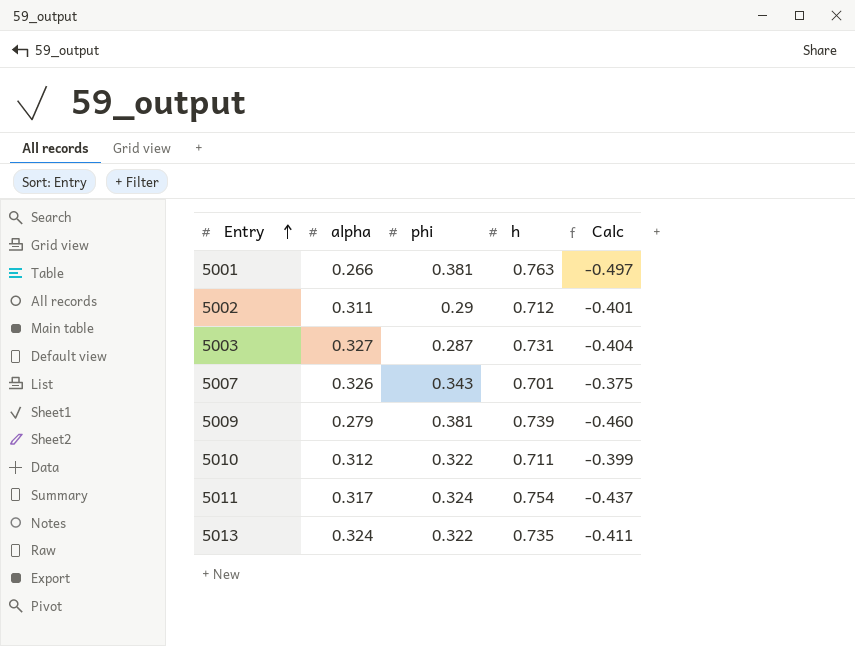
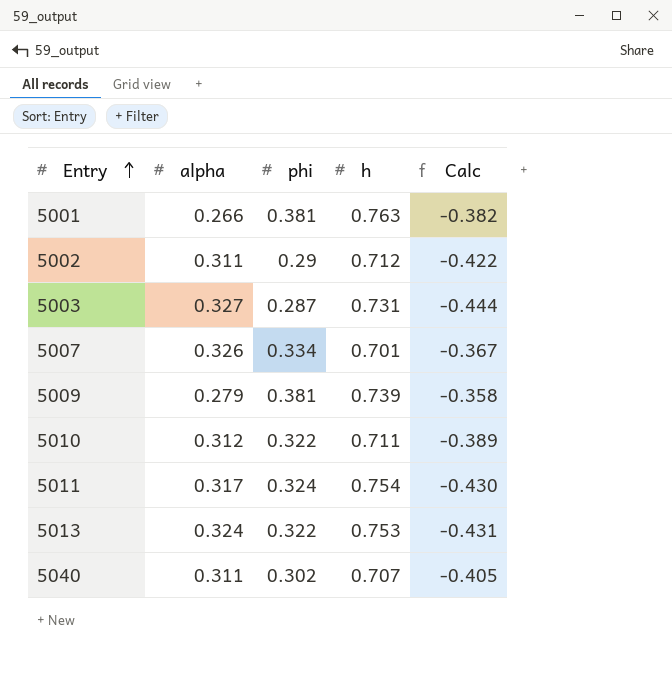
column Calc | formula: [alpha] - [h] -> [phi] - [h]
5007 | phi: 0.343 -> 0.334
5013 | h: 0.735 -> 0.753
row 5040: none -> 0.311 | 0.302 | 0.707 | -0.405

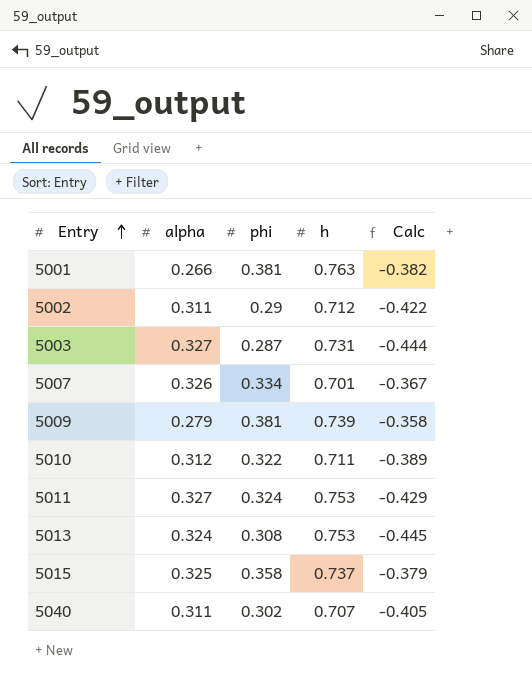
5011 | alpha: 0.317 -> 0.327
5011 | h: 0.754 -> 0.753
5011 | Calc: -0.430 -> -0.429
5013 | phi: 0.322 -> 0.308
5013 | Calc: -0.431 -> -0.445
row 5015: none -> 0.325 | 0.358 | 0.737 | -0.379

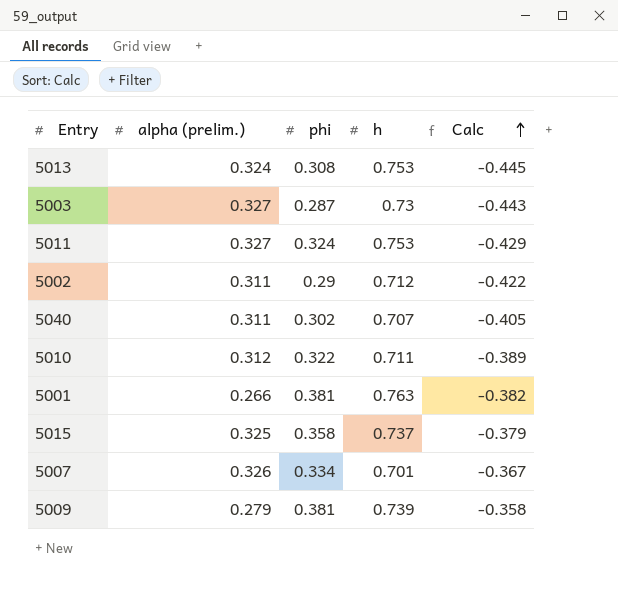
row order: Entry ascending -> Calc ascending
column name: alpha -> alpha (prelim.)
5003 | h: 0.731 -> 0.73
5003 | Calc: -0.444 -> -0.443

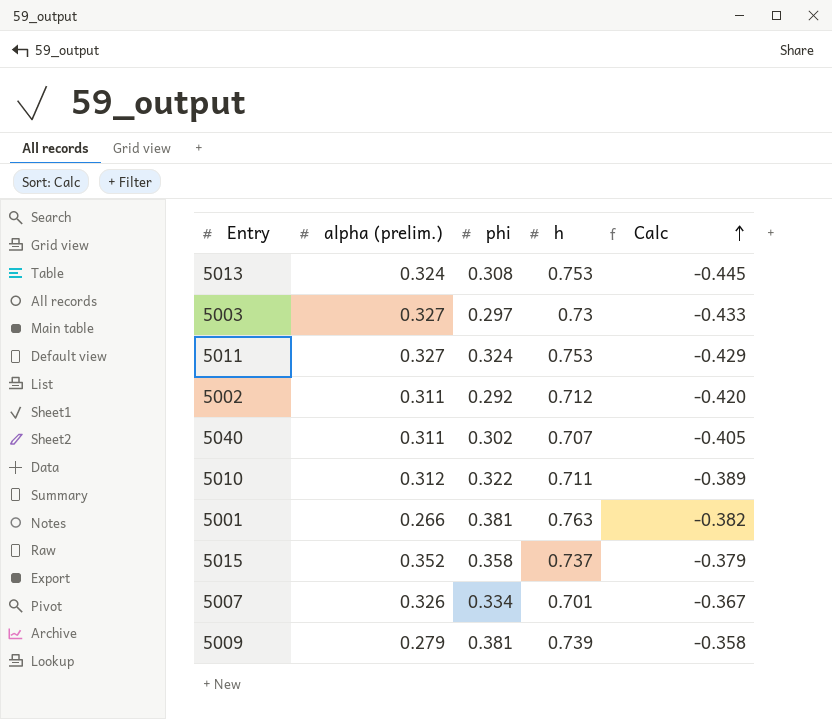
5003 | phi: 0.287 -> 0.297
5003 | Calc: -0.443 -> -0.433
5002 | phi: 0.29 -> 0.292
5002 | Calc: -0.422 -> -0.420
5015 | alpha (prelim.): 0.325 -> 0.352

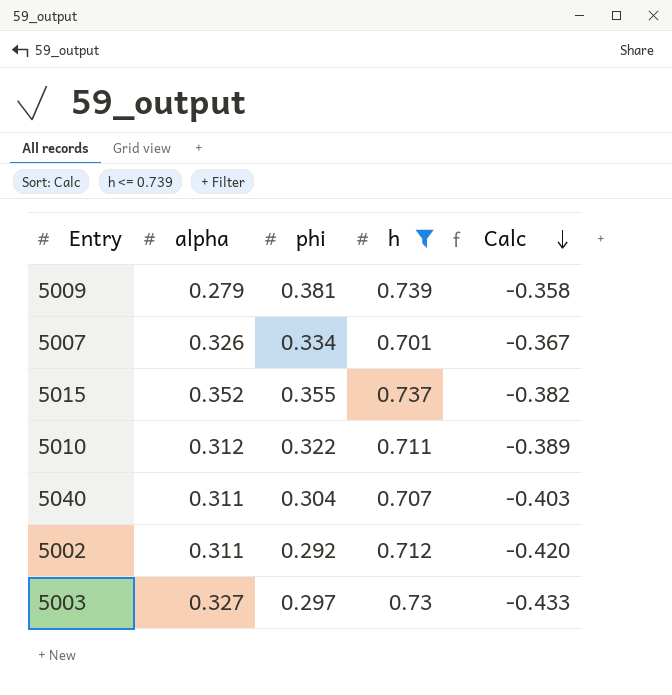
filter: none -> h <= 0.739
row order: Calc ascending -> Calc descending
column name: alpha (prelim.) -> alpha
5015 | phi: 0.358 -> 0.355
5015 | Calc: -0.379 -> -0.382
5040 | phi: 0.302 -> 0.304
5040 | Calc: -0.405 -> -0.403

